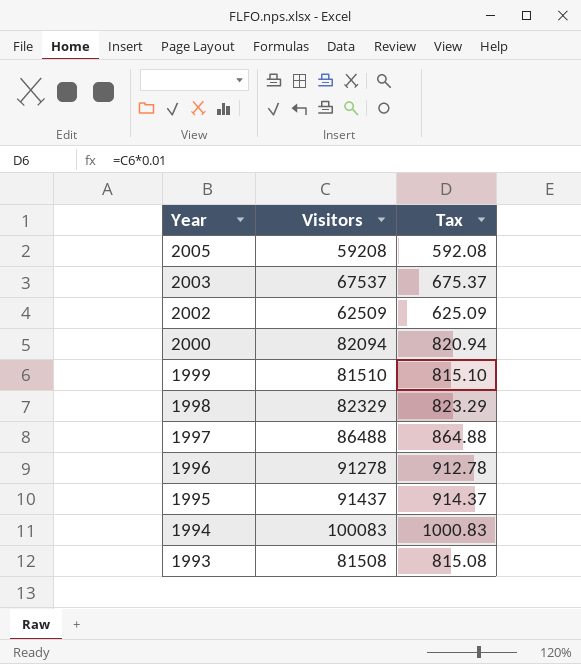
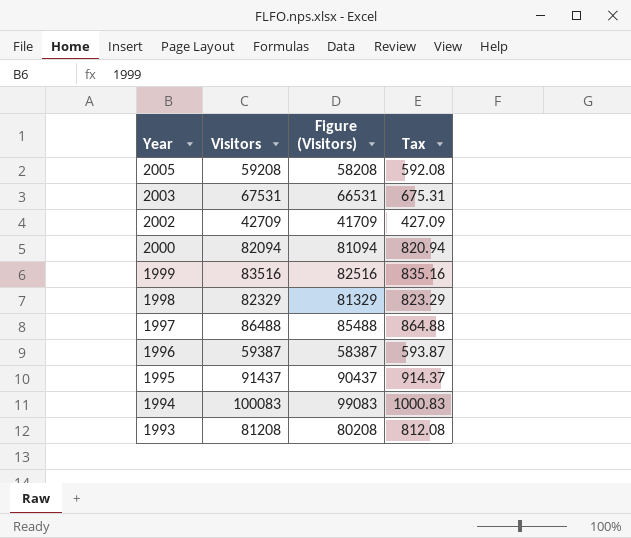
column Figure (Visitors) | formula: none -> [Visitors] - 1000
2003 | Visitors: 67537 -> 67531
2003 | Tax: 675.37 -> 675.31
2002 | Visitors: 62509 -> 42709
2002 | Tax: 625.09 -> 427.09
1999 | Visitors: 81510 -> 83516
1999 | Tax: 815.10 -> 835.16
1996 | Visitors: 91278 -> 59387
1996 | Tax: 912.78 -> 593.87
1993 | Visitors: 81508 -> 81208
1993 | Tax: 815.08 -> 812.08

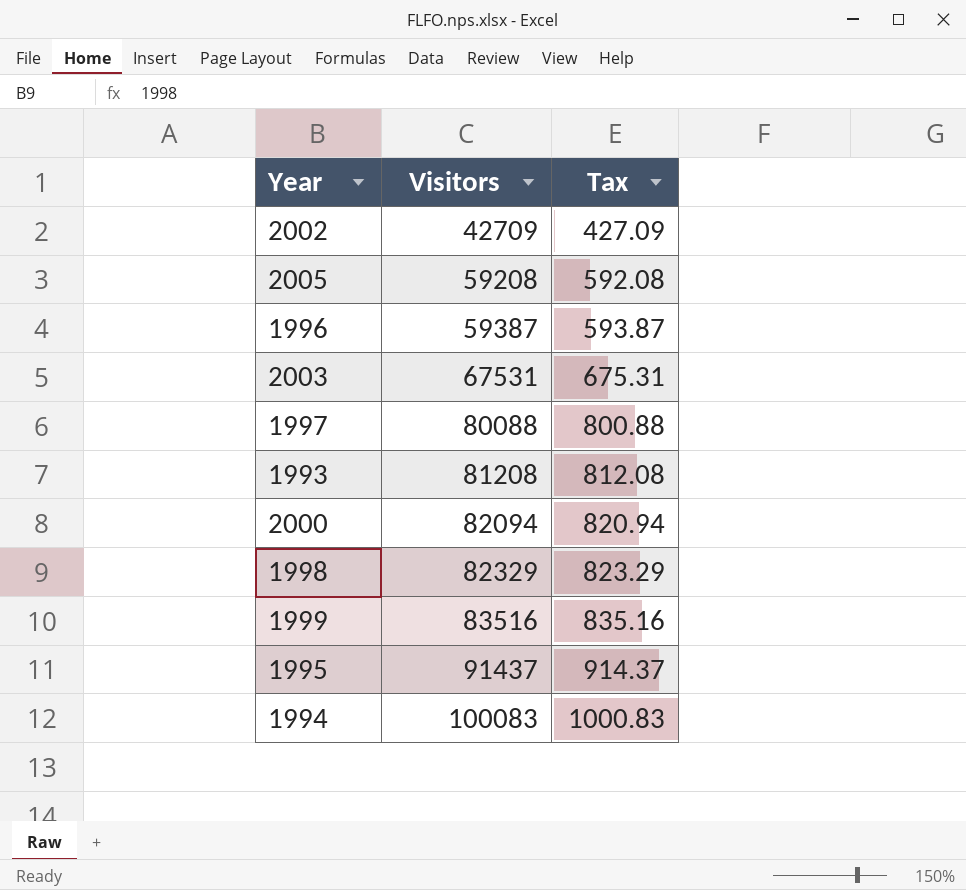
row order: Year descending -> Visitors ascending
column Figure (Visitors) | formula: [Visitors] - 1000 -> none
1997 | Visitors: 86488 -> 80088
1997 | Tax: 864.88 -> 800.88

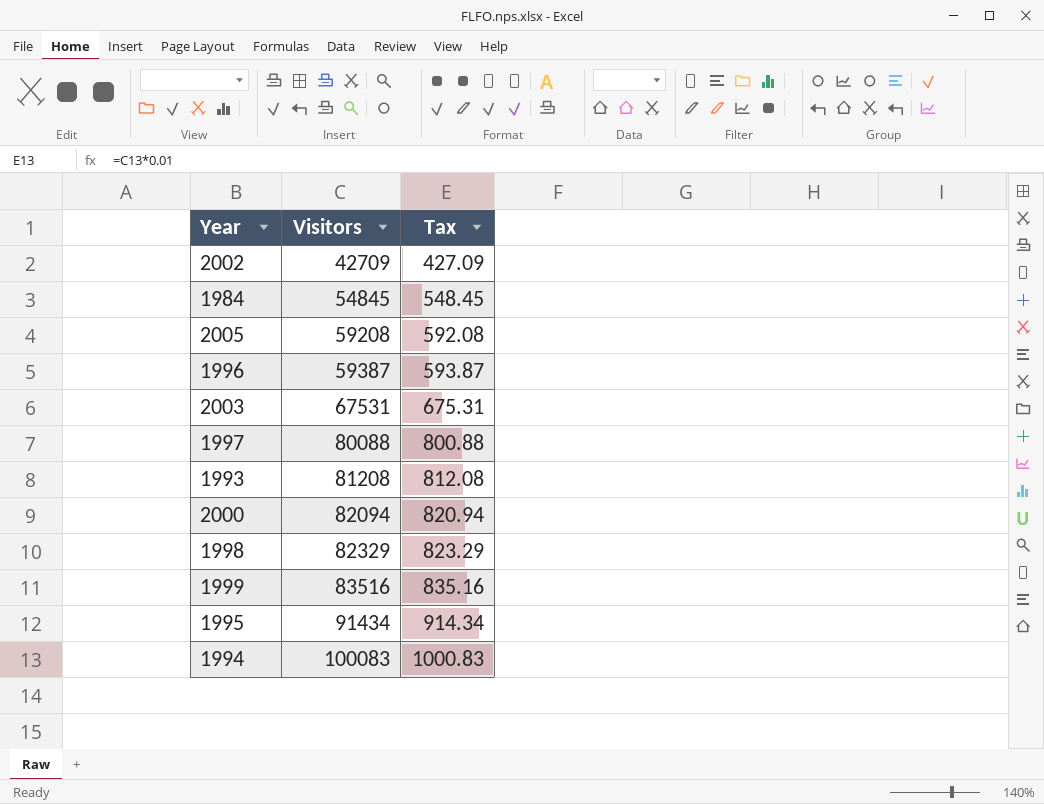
row 1984: none -> 54845 | 548.45
1995 | Visitors: 91437 -> 91434
1995 | Tax: 914.37 -> 914.34

